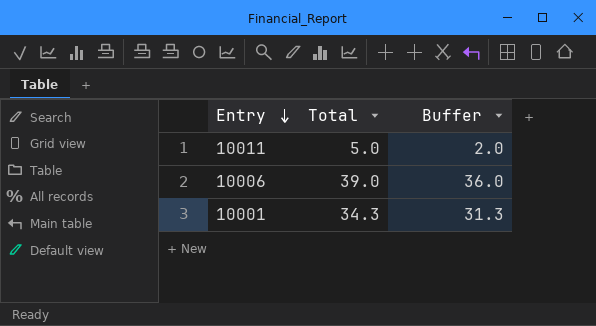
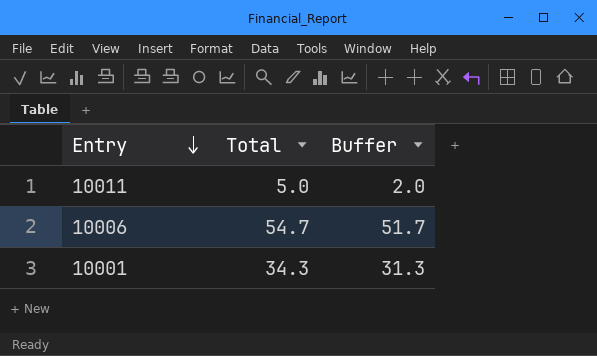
10006 | Total: 39.0 -> 54.7
10006 | Buffer: 36.0 -> 51.7

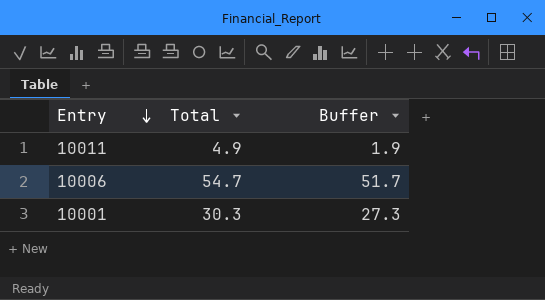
10011 | Total: 5.0 -> 4.9
10011 | Buffer: 2.0 -> 1.9
10001 | Total: 34.3 -> 30.3
10001 | Buffer: 31.3 -> 27.3

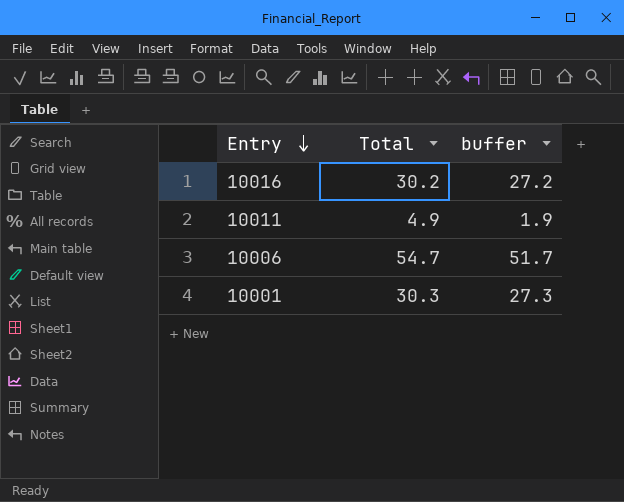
column name: Buffer -> buffer
row 10016: none -> 30.2 | 27.2

